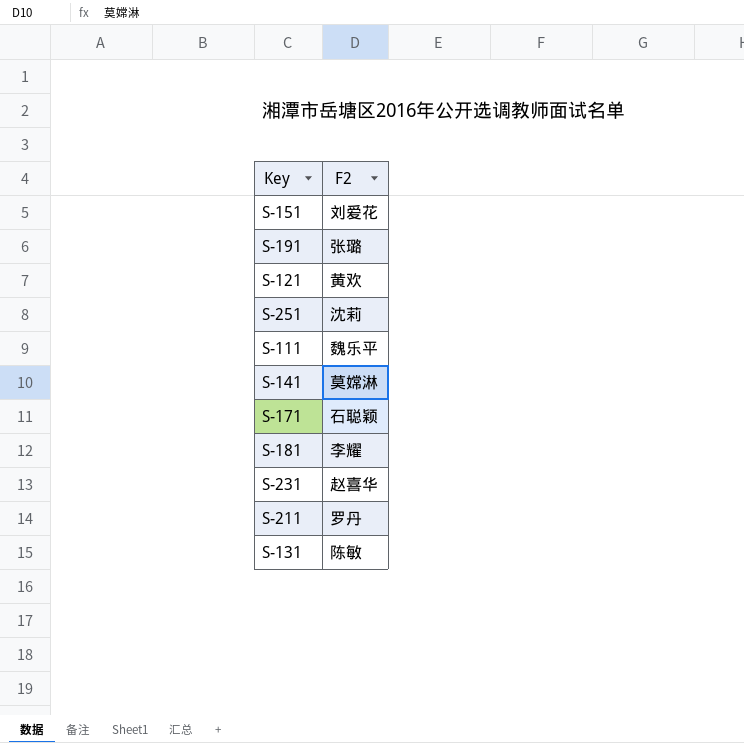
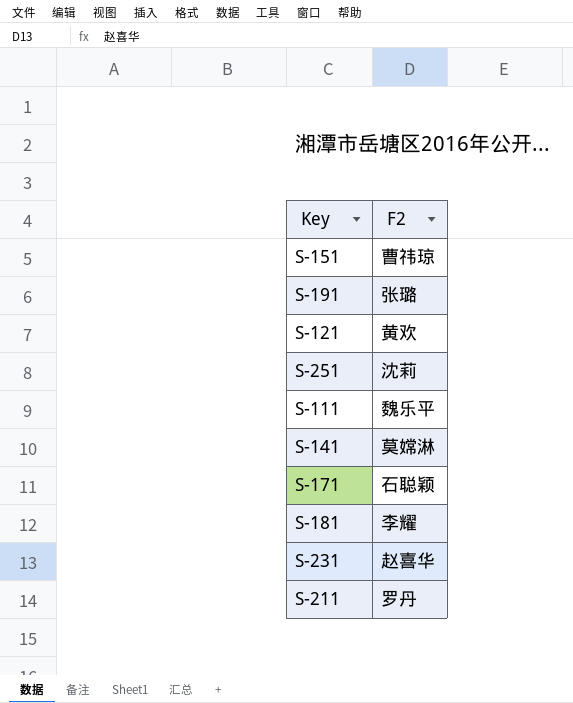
row S-131: 陈敏 -> none
S-151 | F2: 刘爱花 -> 曹祎琼

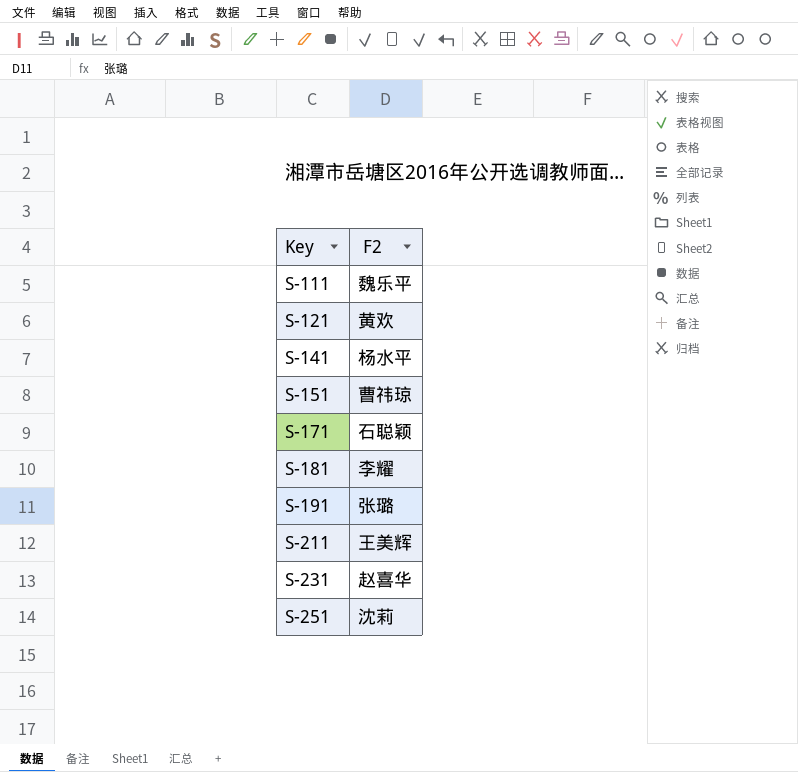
row order: none -> Key ascending
S-141 | F2: 莫嫦淋 -> 杨水平
S-211 | F2: 罗丹 -> 王美辉

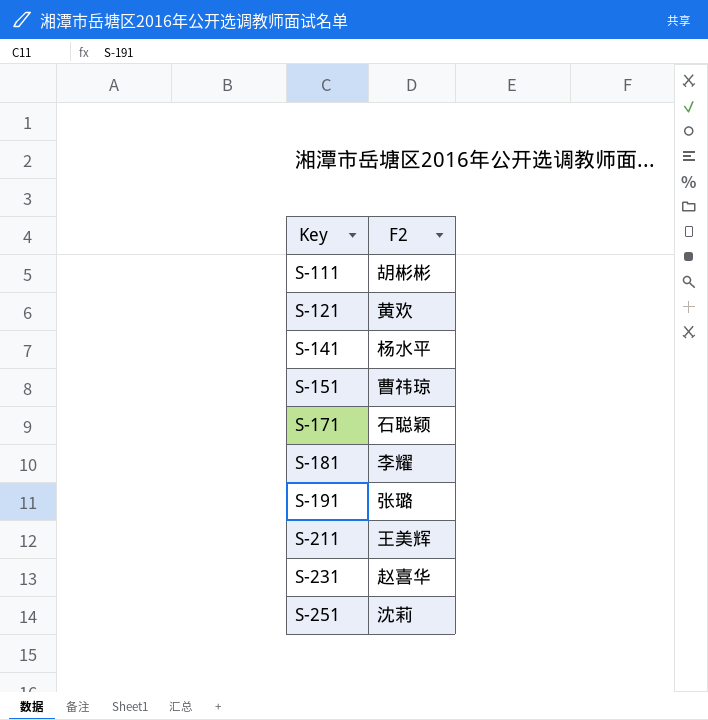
S-111 | F2: 魏乐平 -> 胡彬彬

